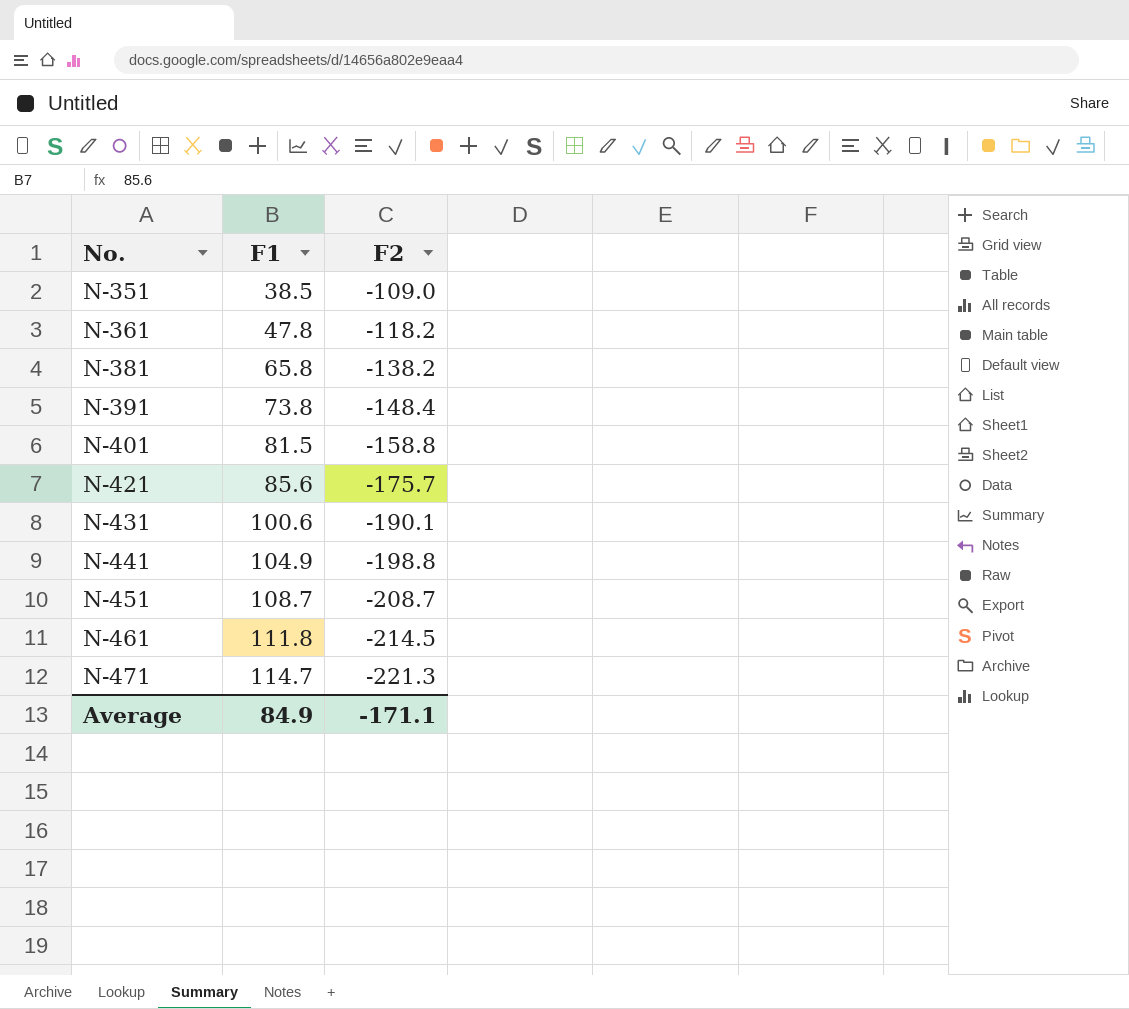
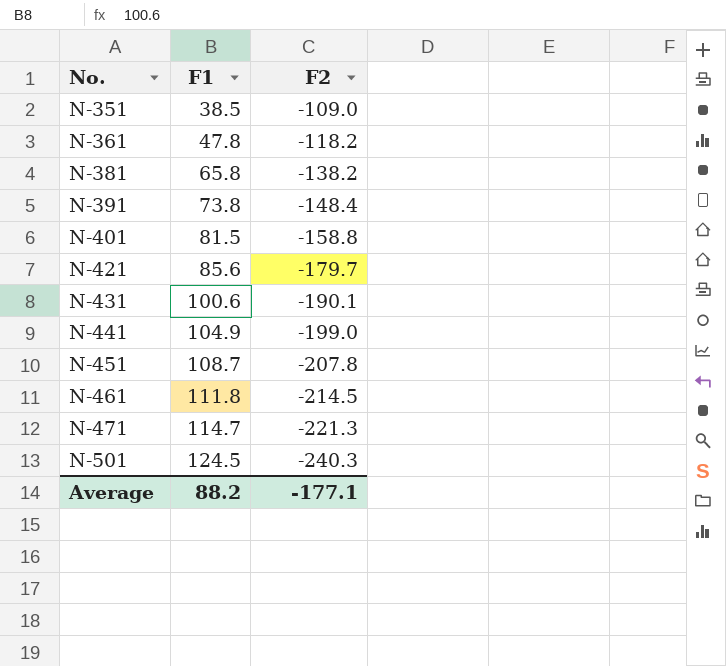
N-421 | F2: -175.7 -> -179.7
N-441 | F2: -198.8 -> -199.0
N-451 | F2: -208.7 -> -207.8
row N-501: none -> 124.5 | -240.3
Average | F1: 84.9 -> 88.2
Average | F2: -171.1 -> -177.1

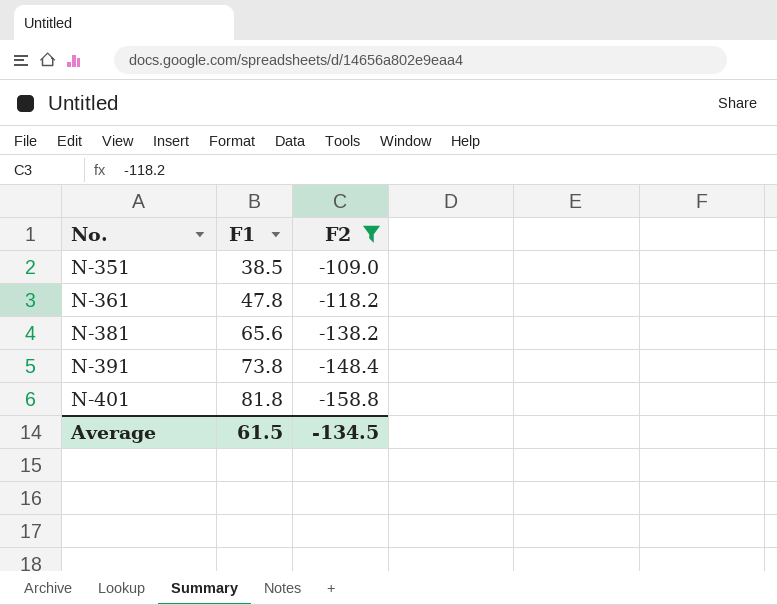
filter: none -> F2 >= -158.8
N-381 | F1: 65.8 -> 65.6
N-401 | F1: 81.5 -> 81.8
Average | F1: 88.2 -> 61.5
Average | F2: -177.1 -> -134.5

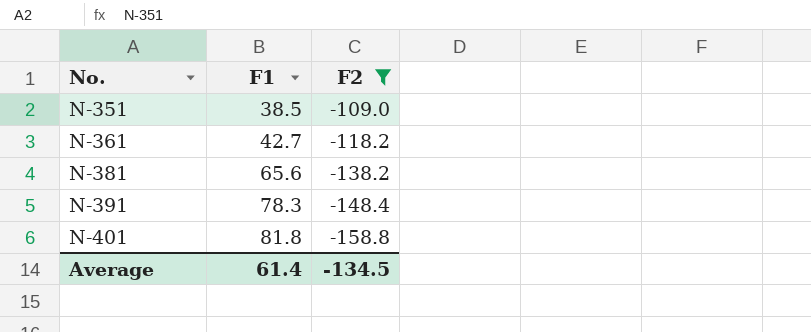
N-361 | F1: 47.8 -> 42.7
N-391 | F1: 73.8 -> 78.3
Average | F1: 61.5 -> 61.4

